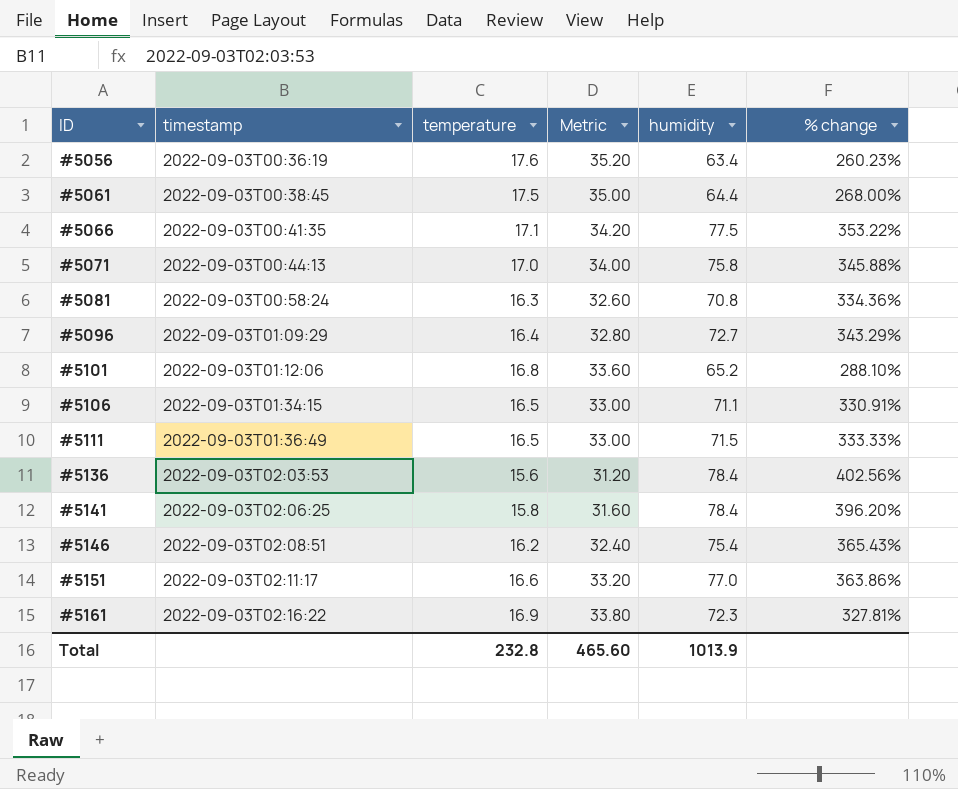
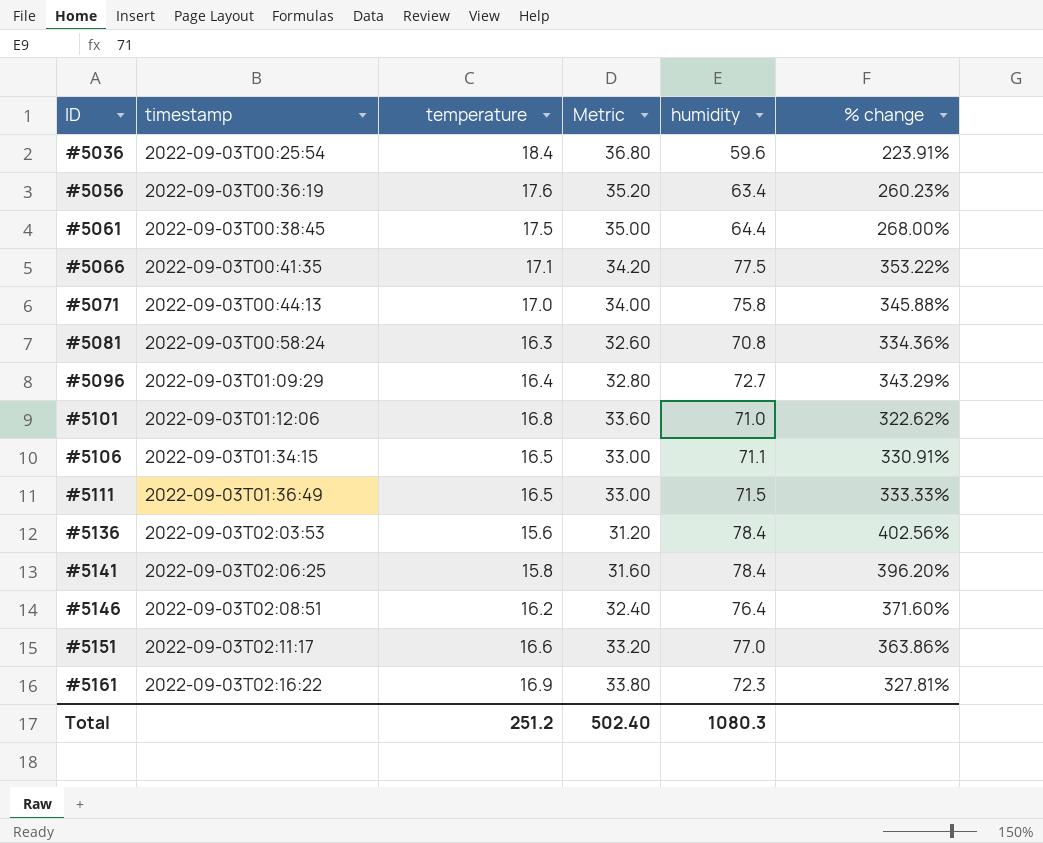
row #5036: none -> 2022-09-03T00:25:54 | 18.4 | 36.80 | 59.6 | 223.91%
#5101 | humidity: 65.2 -> 71.0
#5101 | % change: 288.10% -> 322.62%
#5146 | humidity: 75.4 -> 76.4
#5146 | % change: 365.43% -> 371.60%
Total | temperature: 232.8 -> 251.2
Total | Metric: 465.60 -> 502.40
Total | humidity: 1013.9 -> 1080.3

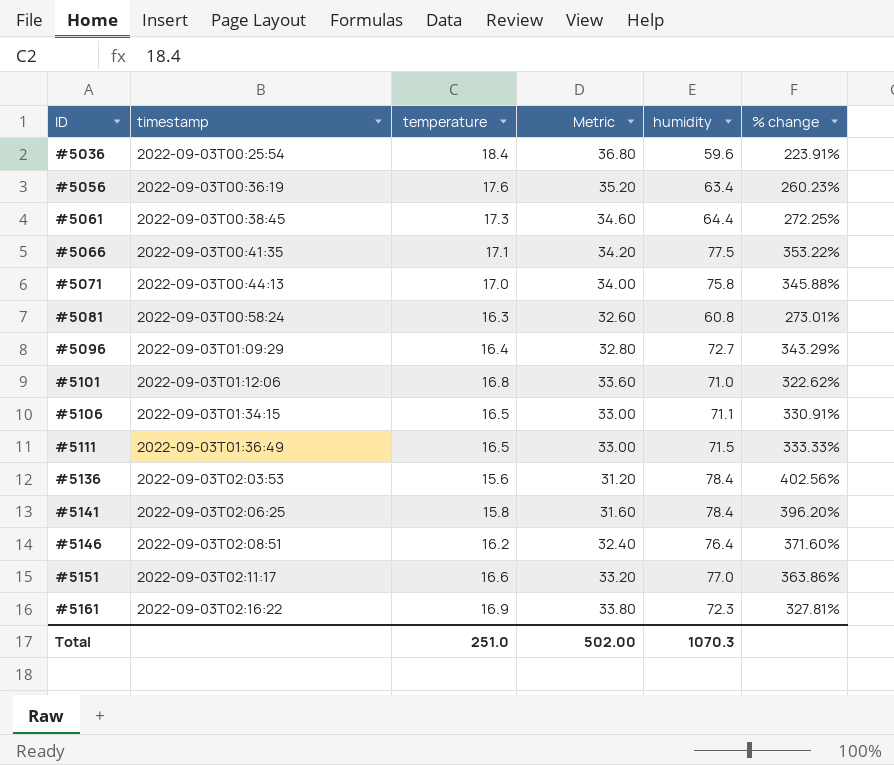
#5061 | temperature: 17.5 -> 17.3
#5061 | Metric: 35.00 -> 34.60
#5061 | % change: 268.00% -> 272.25%
#5081 | humidity: 70.8 -> 60.8
#5081 | % change: 334.36% -> 273.01%
Total | temperature: 251.2 -> 251.0
Total | Metric: 502.40 -> 502.00
Total | humidity: 1080.3 -> 1070.3

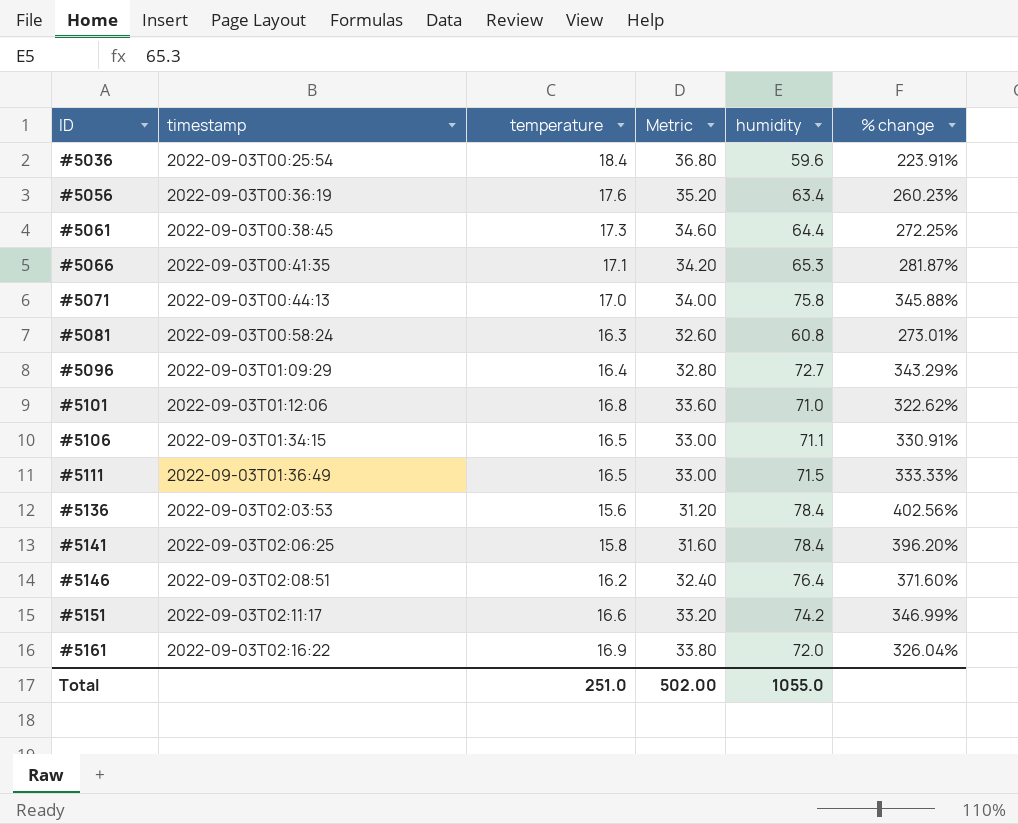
#5066 | humidity: 77.5 -> 65.3
#5066 | % change: 353.22% -> 281.87%
#5151 | humidity: 77.0 -> 74.2
#5151 | % change: 363.86% -> 346.99%
#5161 | humidity: 72.3 -> 72.0
#5161 | % change: 327.81% -> 326.04%
Total | humidity: 1070.3 -> 1055.0

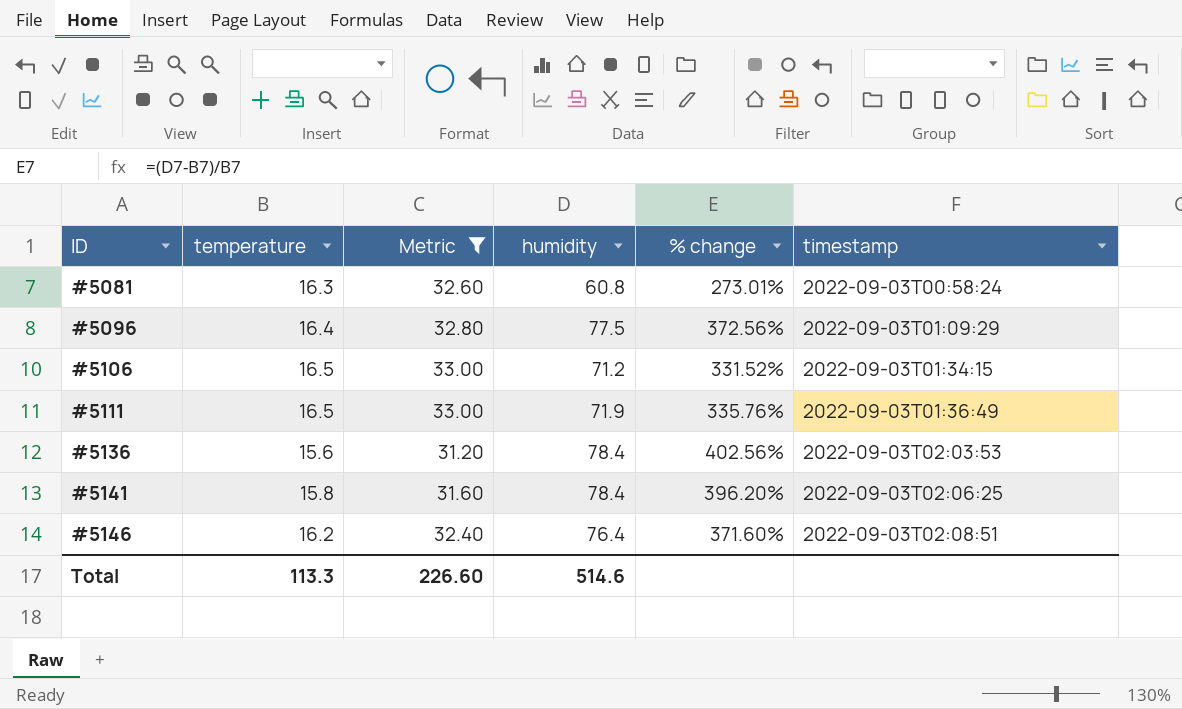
filter: none -> Metric <= 33.00
column timestamp | position: 2 -> 6
#5096 | humidity: 72.7 -> 77.5
#5096 | % change: 343.29% -> 372.56%
#5106 | humidity: 71.1 -> 71.2
#5106 | % change: 330.91% -> 331.52%
#5111 | humidity: 71.5 -> 71.9
#5111 | % change: 333.33% -> 335.76%
Total | temperature: 251.0 -> 113.3
Total | Metric: 502.00 -> 226.60
Total | humidity: 1055.0 -> 514.6

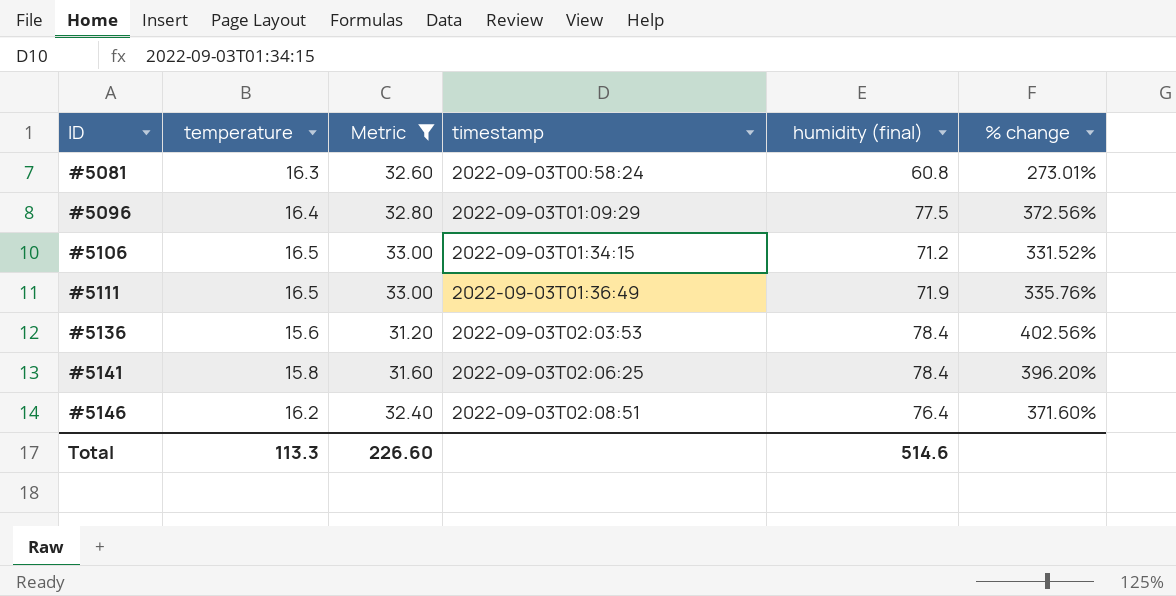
column timestamp | position: 6 -> 4
column name: humidity -> humidity (final)

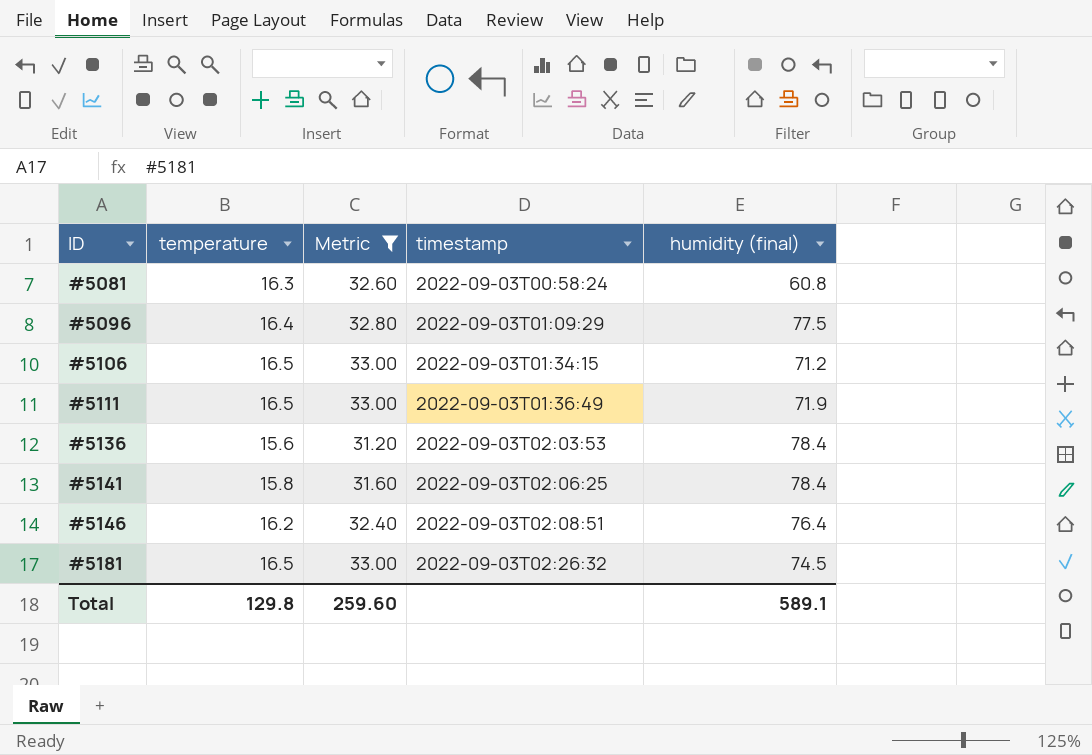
column % change | formula: ([humidity (final)] - [temperature]) / [temperature] -> none
row #5181: none -> 16.5 | 33.00 | 2022-09-03T02:26:32 | 74.5
Total | temperature: 113.3 -> 129.8
Total | Metric: 226.60 -> 259.60
Total | humidity (final): 514.6 -> 589.1

